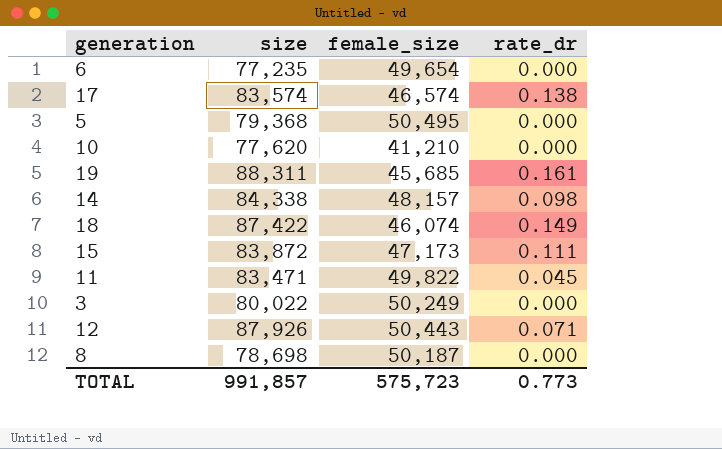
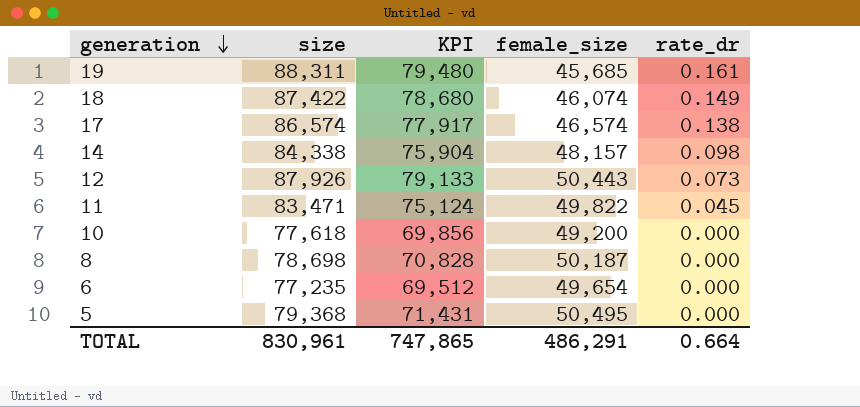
row order: none -> generation descending
column KPI | formula: none -> [size] * 0.9
row 15: 83,872 | 47,173 | 0.111 -> none
row 3: 80,022 | 50,249 | 0.000 -> none
17 | size: 83,574 -> 86,574
12 | rate_dr: 0.071 -> 0.073
10 | size: 77,620 -> 77,618
10 | female_size: 41,210 -> 49,200
TOTAL | size: 991,857 -> 830,961
TOTAL | female_size: 575,723 -> 486,291
TOTAL | rate_dr: 0.773 -> 0.664

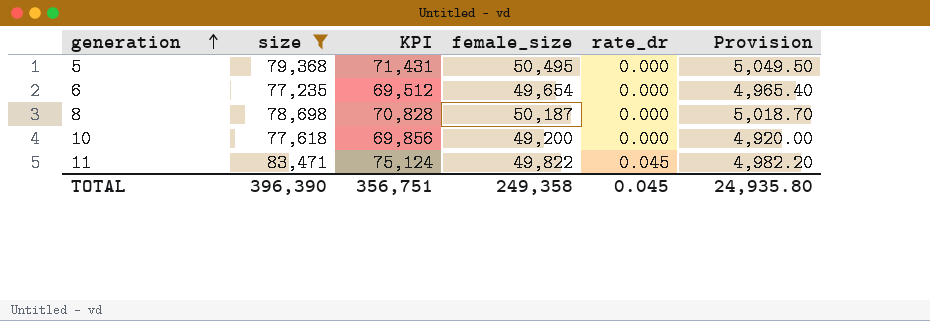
filter: none -> size <= 83,471
row order: generation descending -> generation ascending
column Provision | formula: none -> [female_size] * 0.1
TOTAL | size: 830,961 -> 396,390
TOTAL | KPI: 747,865 -> 356,751
TOTAL | female_size: 486,291 -> 249,358
TOTAL | rate_dr: 0.664 -> 0.045

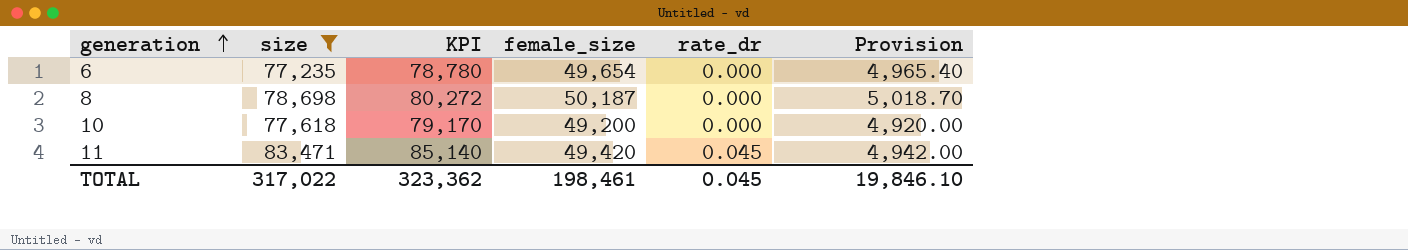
column KPI | formula: [size] * 0.9 -> [size] * 1.02
row 5: 79,368 | 71,431 | 50,495 | 0.000 | 5,049.50 -> none
11 | female_size: 49,822 -> 49,420
11 | Provision: 4,982.20 -> 4,942.00
TOTAL | size: 396,390 -> 317,022
TOTAL | KPI: 356,751 -> 323,362
TOTAL | female_size: 249,358 -> 198,461
TOTAL | Provision: 24,935.80 -> 19,846.10

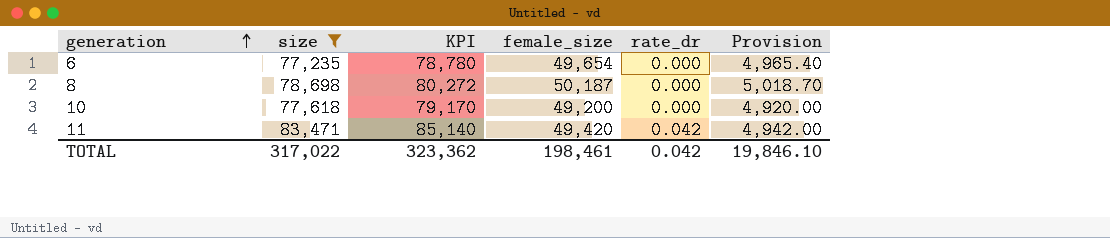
11 | rate_dr: 0.045 -> 0.042
TOTAL | rate_dr: 0.045 -> 0.042

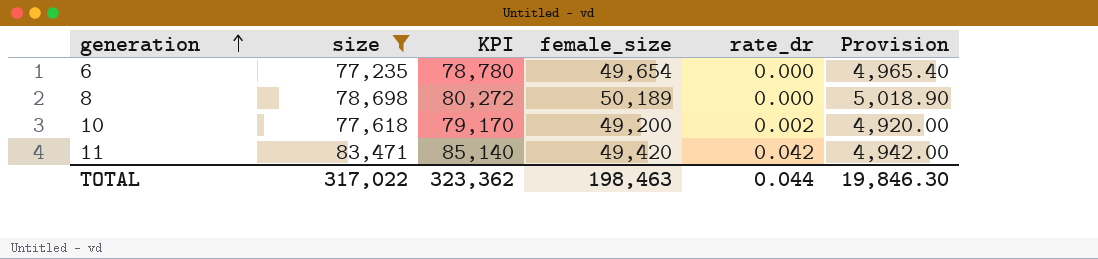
8 | female_size: 50,187 -> 50,189
8 | Provision: 5,018.70 -> 5,018.90
10 | rate_dr: 0.000 -> 0.002
TOTAL | female_size: 198,461 -> 198,463
TOTAL | rate_dr: 0.042 -> 0.044
TOTAL | Provision: 19,846.10 -> 19,846.30

